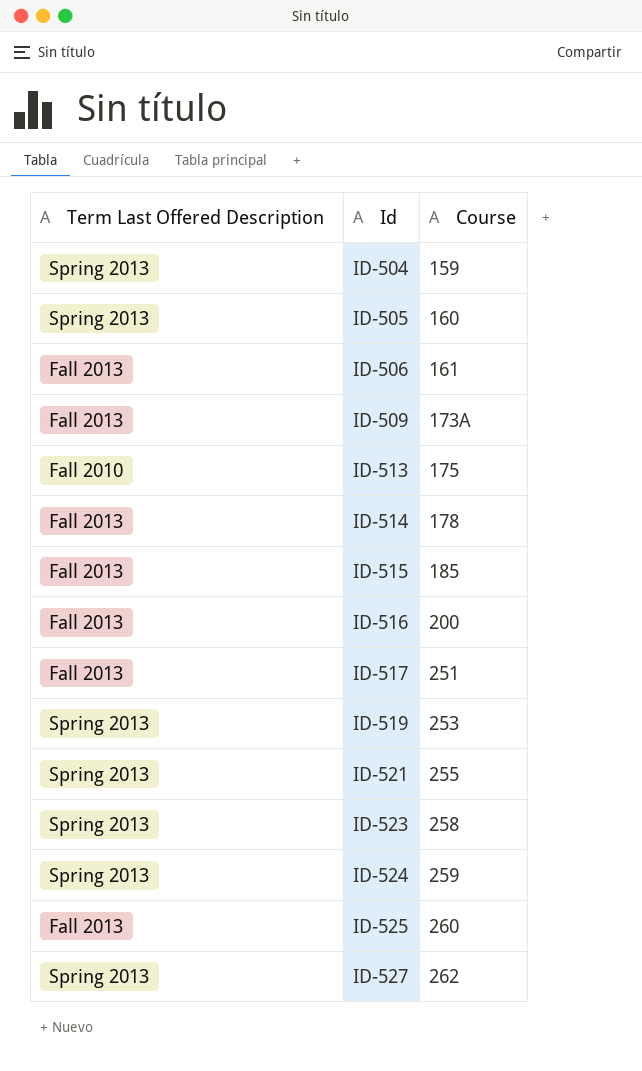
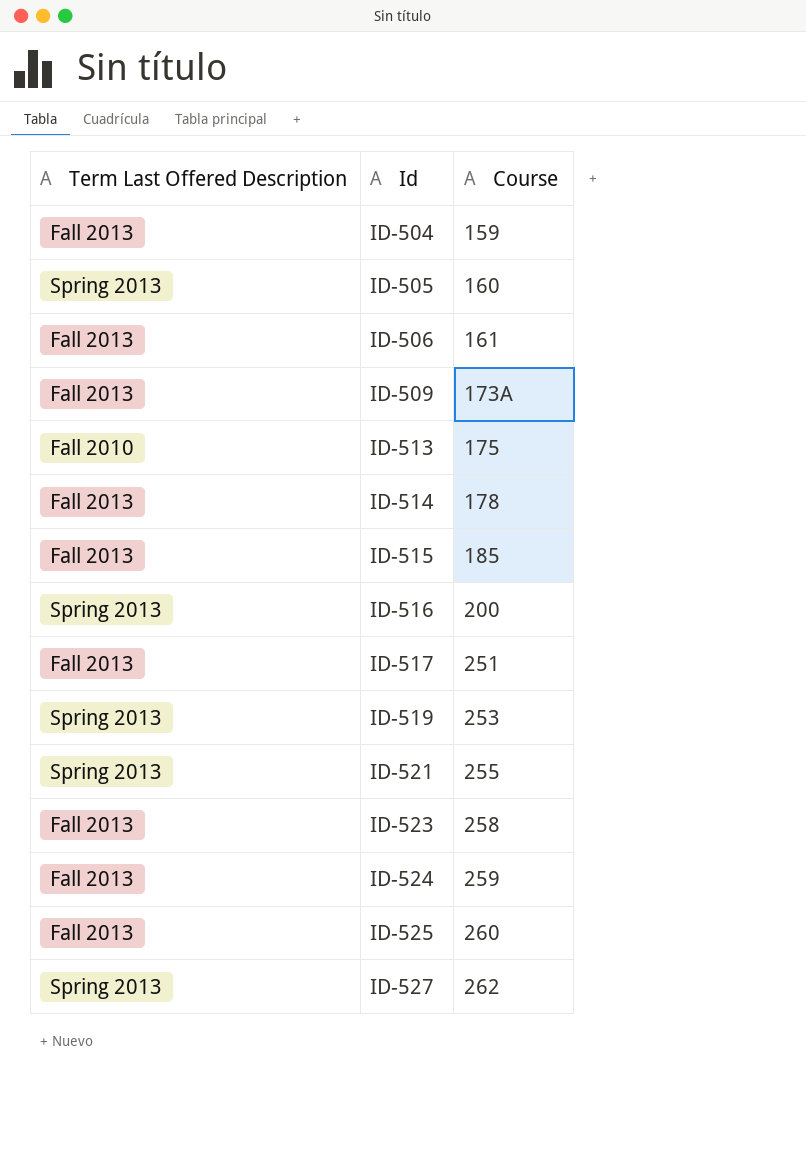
ID-504 | Term Last Offered Description: Spring 2013 -> Fall 2013
ID-516 | Term Last Offered Description: Fall 2013 -> Spring 2013
ID-523 | Term Last Offered Description: Spring 2013 -> Fall 2013
ID-524 | Term Last Offered Description: Spring 2013 -> Fall 2013

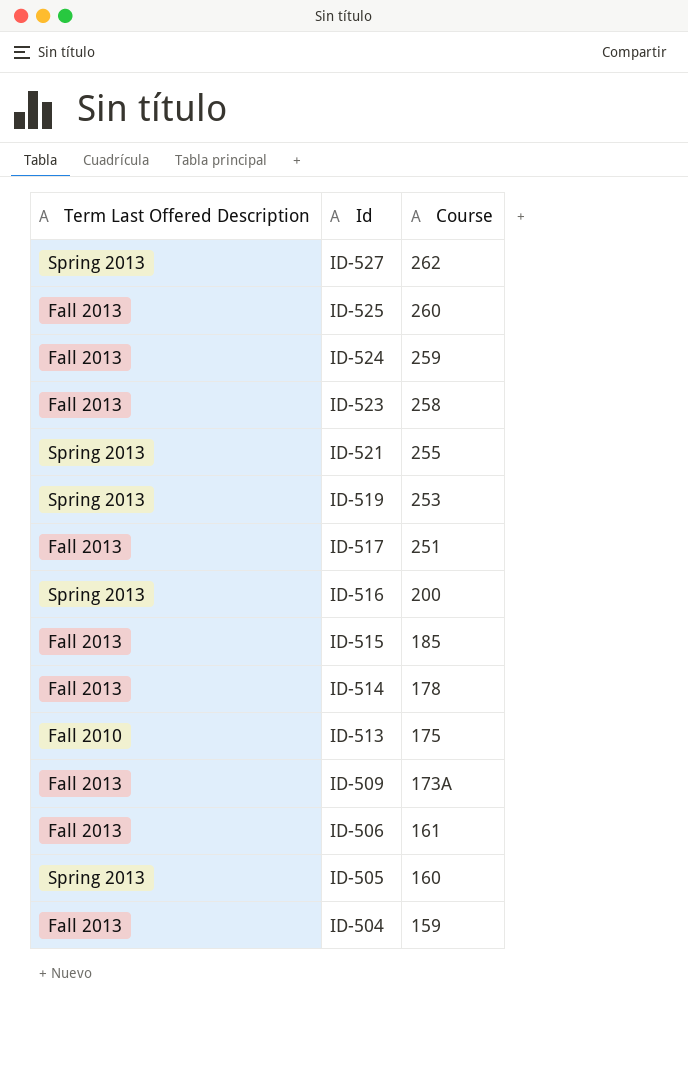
row order: Id ascending -> Id descending

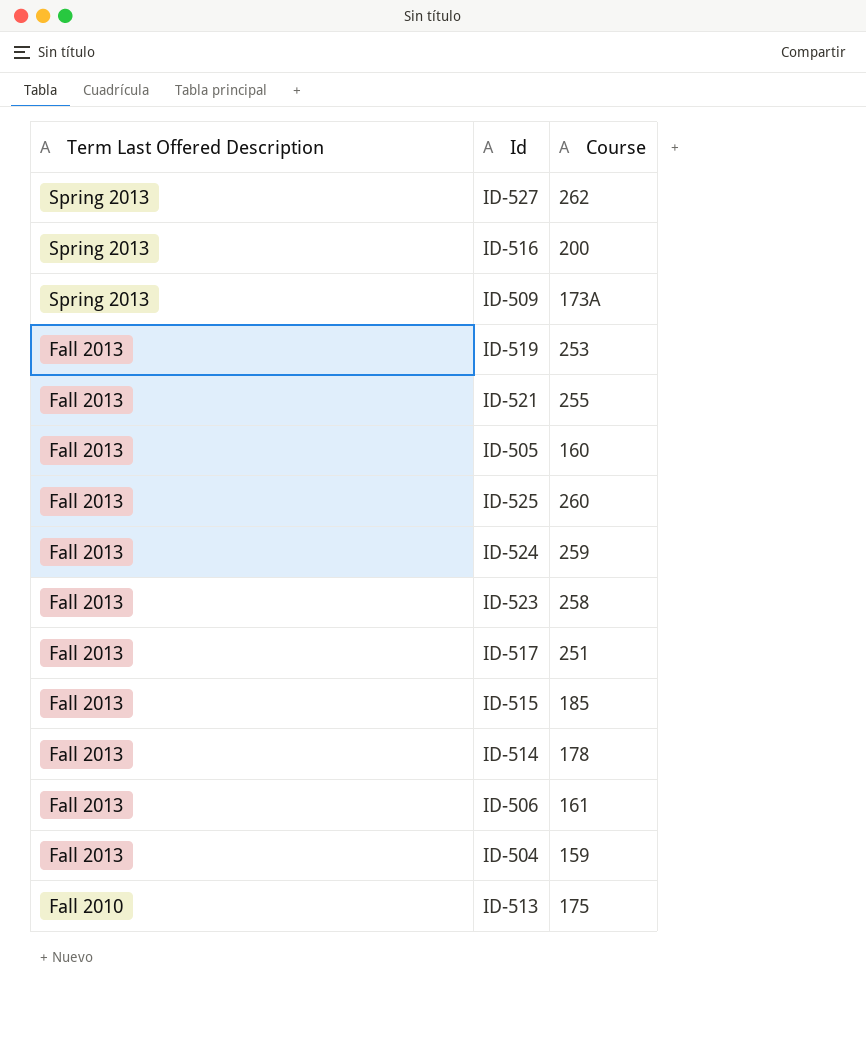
row order: Id descending -> Term Last Offered Description descending
ID-509 | Term Last Offered Description: Fall 2013 -> Spring 2013
ID-519 | Term Last Offered Description: Spring 2013 -> Fall 2013
ID-521 | Term Last Offered Description: Spring 2013 -> Fall 2013
ID-505 | Term Last Offered Description: Spring 2013 -> Fall 2013

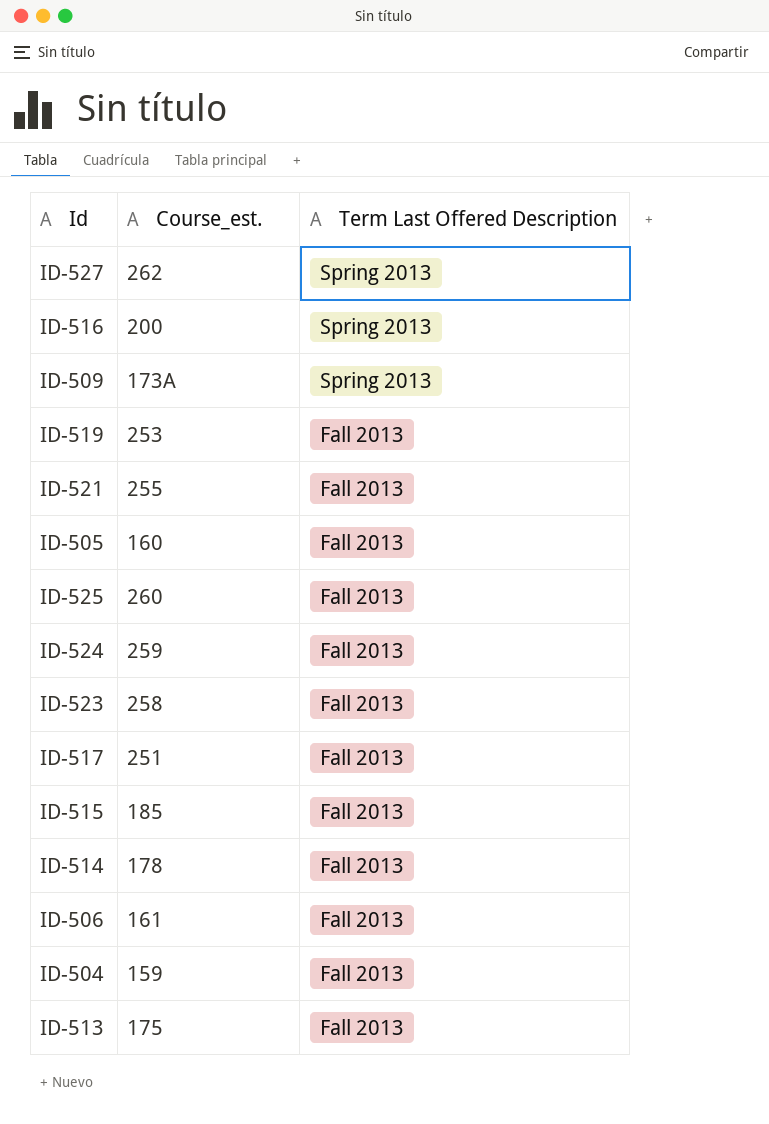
column name: Course -> Course_est.
column Term Last Offered Description | position: 1 -> 3
ID-513 | Term Last Offered Description: Fall 2010 -> Fall 2013

